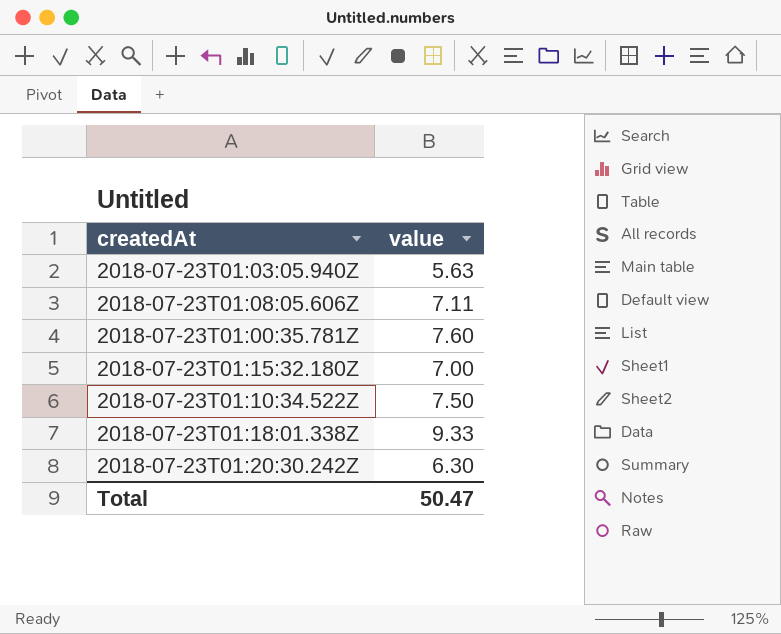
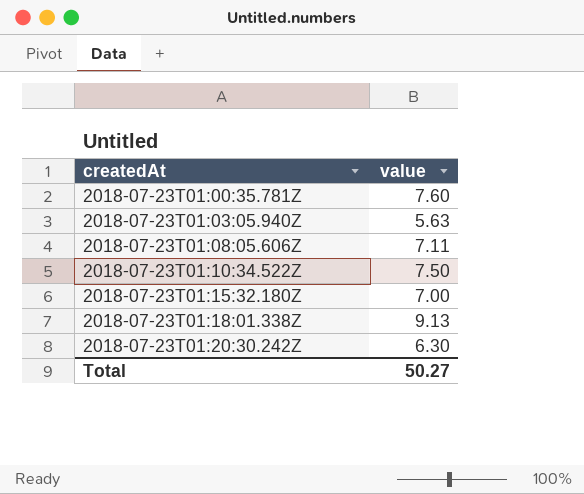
row order: none -> createdAt ascending
2018-07-23T01:18:01.338Z | value: 9.33 -> 9.13
Total | value: 50.47 -> 50.27

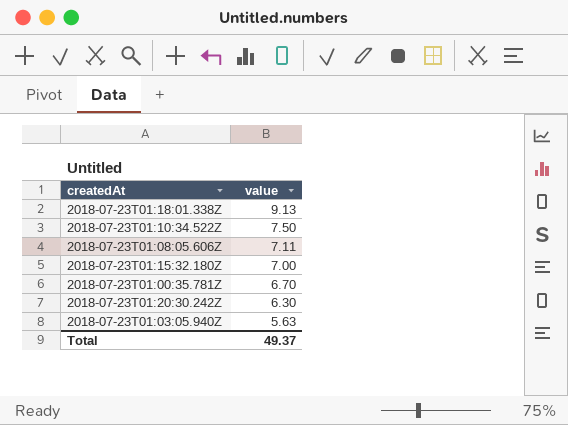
row order: createdAt ascending -> value descending
2018-07-23T01:00:35.781Z | value: 7.60 -> 6.70
Total | value: 50.27 -> 49.37

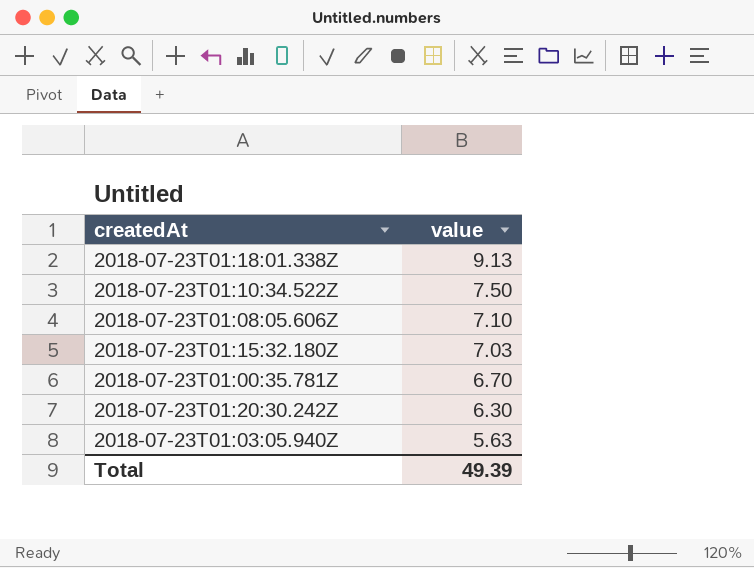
2018-07-23T01:08:05.606Z | value: 7.11 -> 7.10
2018-07-23T01:15:32.180Z | value: 7.00 -> 7.03
Total | value: 49.37 -> 49.39

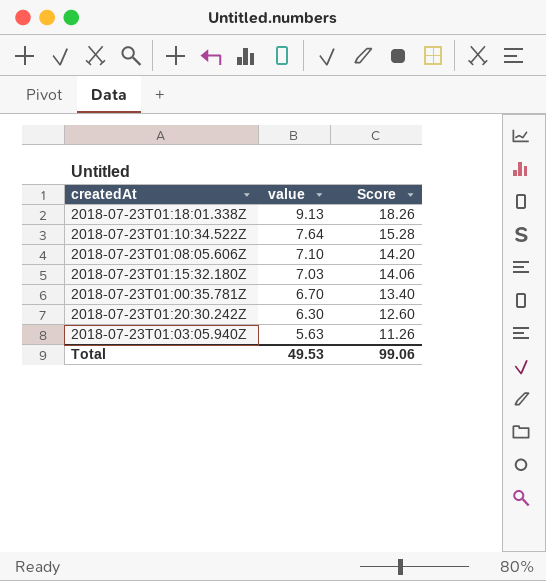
column Score | formula: none -> [value] * 2
2018-07-23T01:10:34.522Z | value: 7.50 -> 7.64
Total | value: 49.39 -> 49.53

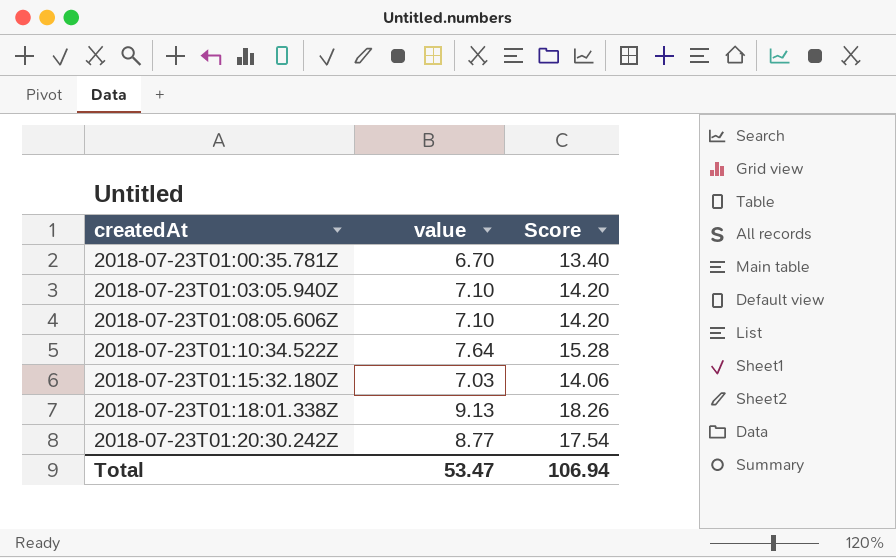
row order: value descending -> createdAt ascending
2018-07-23T01:03:05.940Z | value: 5.63 -> 7.10
2018-07-23T01:03:05.940Z | Score: 11.26 -> 14.20
2018-07-23T01:20:30.242Z | value: 6.30 -> 8.77
2018-07-23T01:20:30.242Z | Score: 12.60 -> 17.54
Total | value: 49.53 -> 53.47
Total | Score: 99.06 -> 106.94

